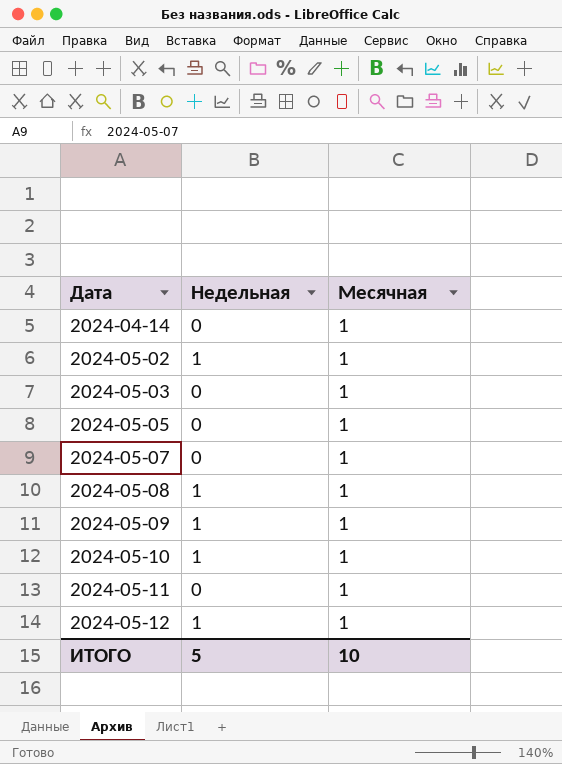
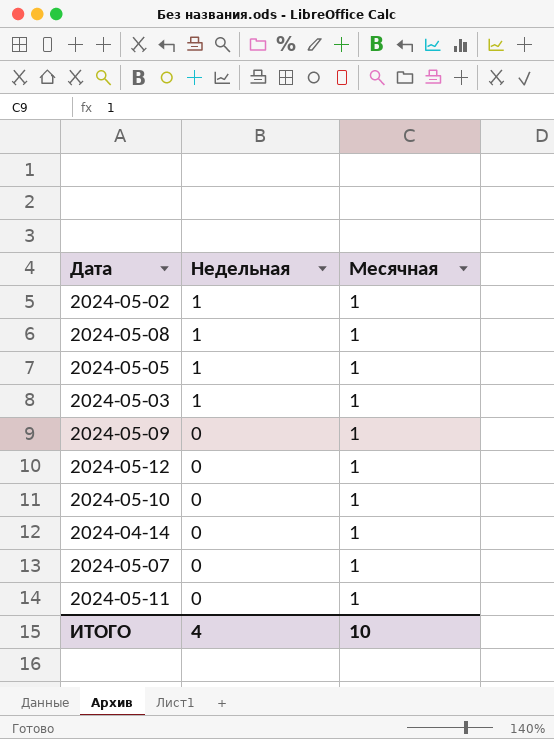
row order: Дата ascending -> Недельная descending
2024-05-05 | Недельная: 0 -> 1
2024-05-03 | Недельная: 0 -> 1
2024-05-09 | Недельная: 1 -> 0
2024-05-12 | Недельная: 1 -> 0
2024-05-10 | Недельная: 1 -> 0
ИТОГО | Недельная: 5 -> 4

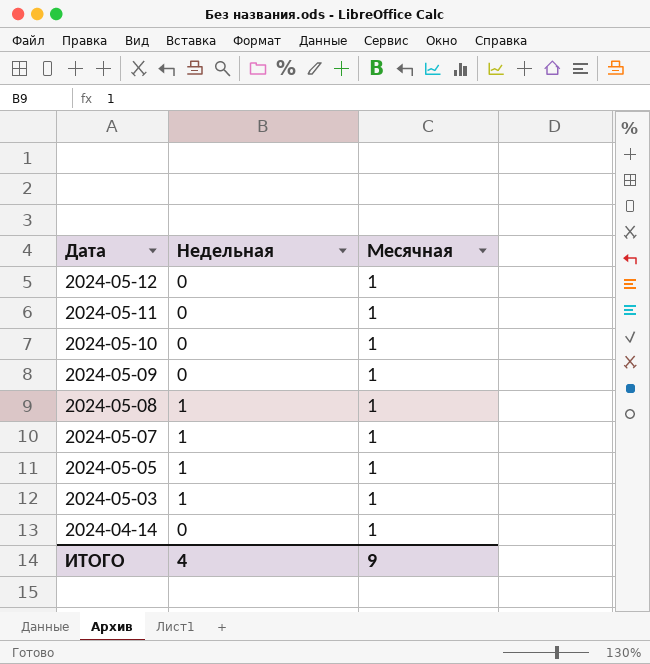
row order: Недельная descending -> Дата descending
row 2024-05-02: 1 | 1 -> none
2024-05-07 | Недельная: 0 -> 1
ИТОГО | Месячная: 10 -> 9

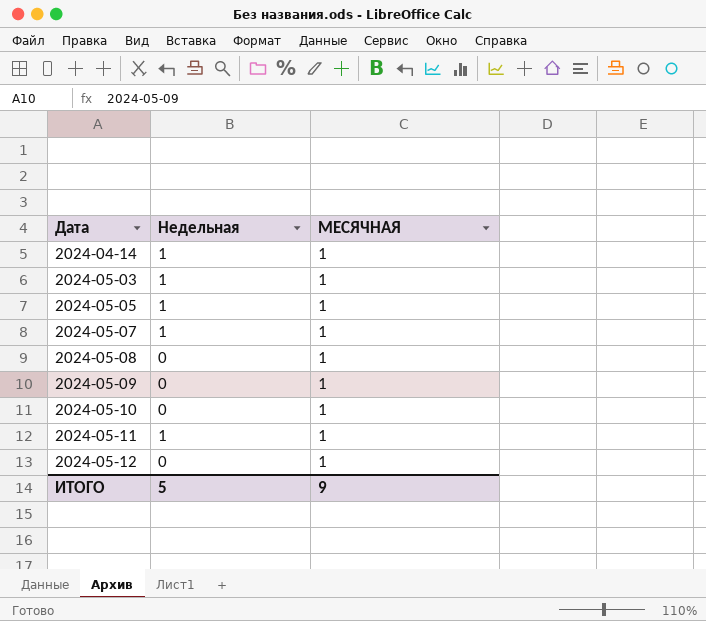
row order: Дата descending -> Дата ascending
column name: Месячная -> МЕСЯЧНАЯ
2024-04-14 | Недельная: 0 -> 1
2024-05-08 | Недельная: 1 -> 0
2024-05-11 | Недельная: 0 -> 1
ИТОГО | Недельная: 4 -> 5

